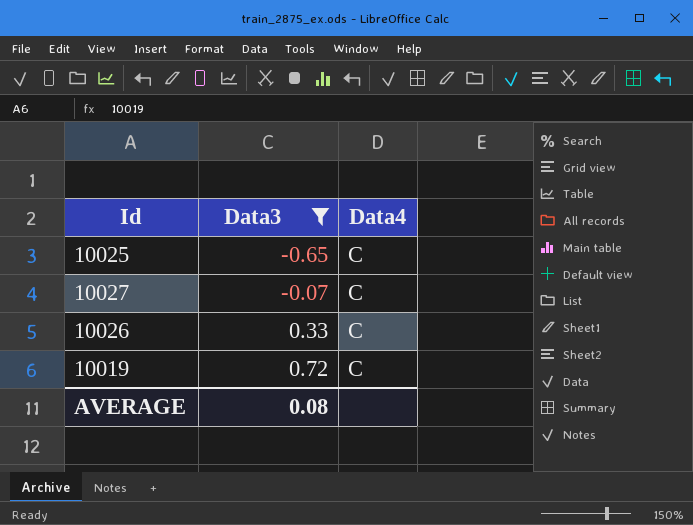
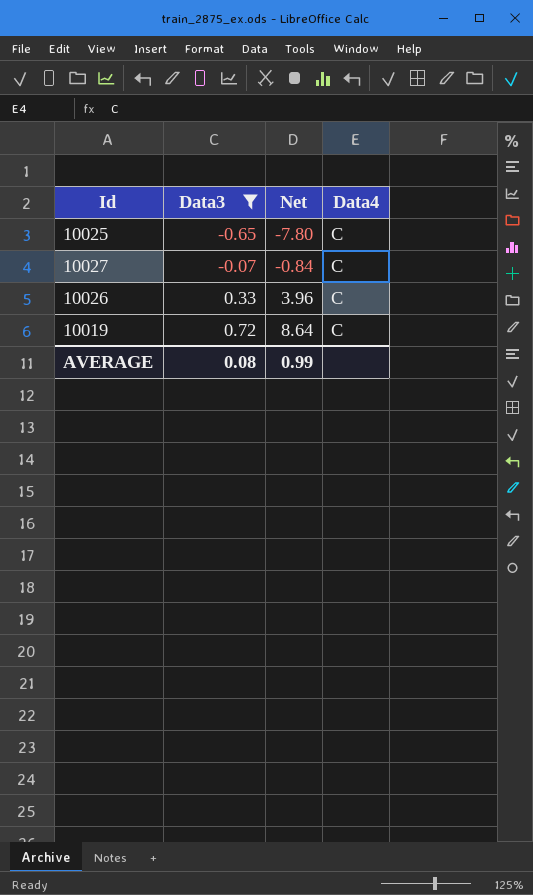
column Net | formula: none -> [Data3] * 12

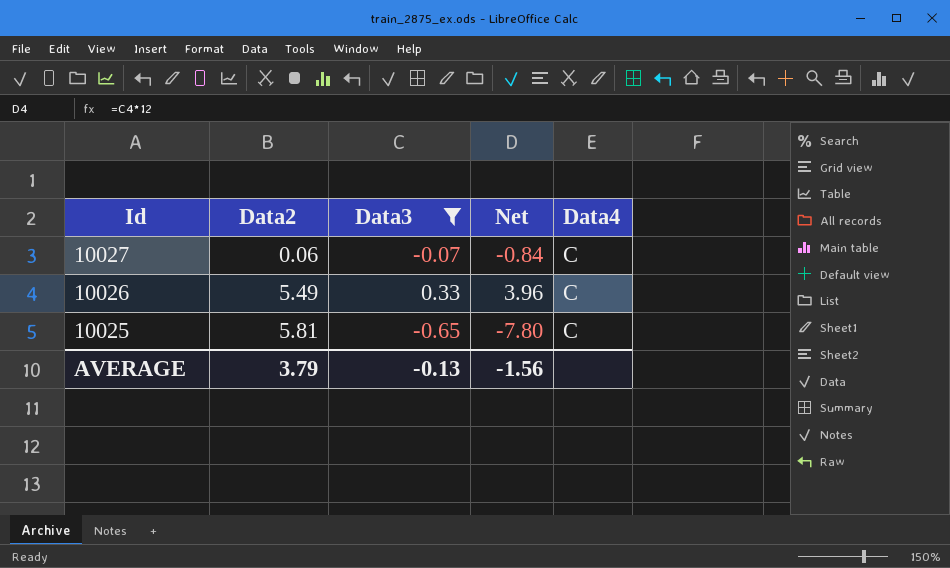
row order: Data3 ascending -> Id descending
column Data2 | position: none -> 2
row 10019: 0.72 | 8.64 | C -> none
AVERAGE | Data3: 0.08 -> -0.13
AVERAGE | Net: 0.99 -> -1.56

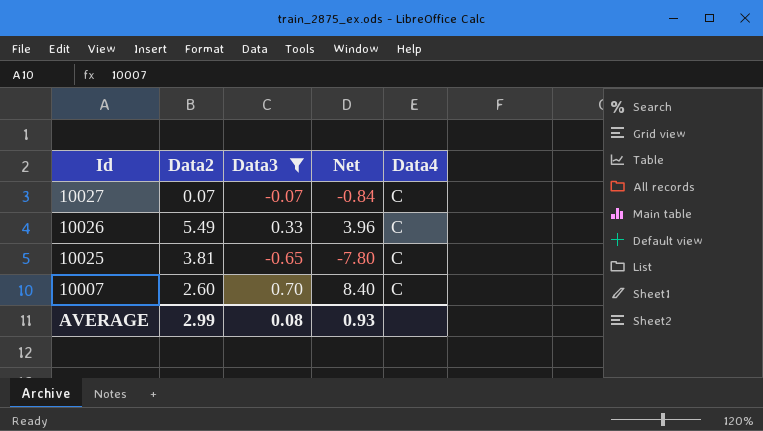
10027 | Data2: 0.06 -> 0.07
10025 | Data2: 5.81 -> 3.81
row 10007: none -> 2.60 | 0.70 | 8.40 | C
AVERAGE | Data2: 3.79 -> 2.99
AVERAGE | Data3: -0.13 -> 0.08
AVERAGE | Net: -1.56 -> 0.93

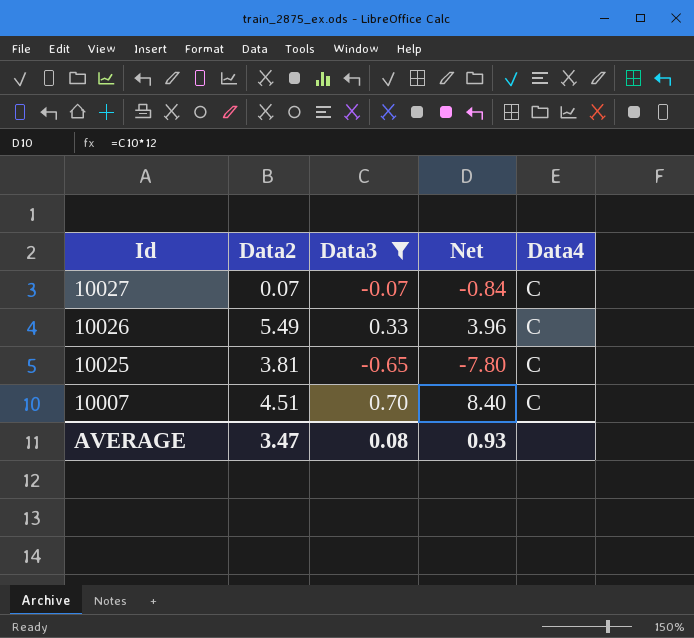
10007 | Data2: 2.60 -> 4.51
AVERAGE | Data2: 2.99 -> 3.47

